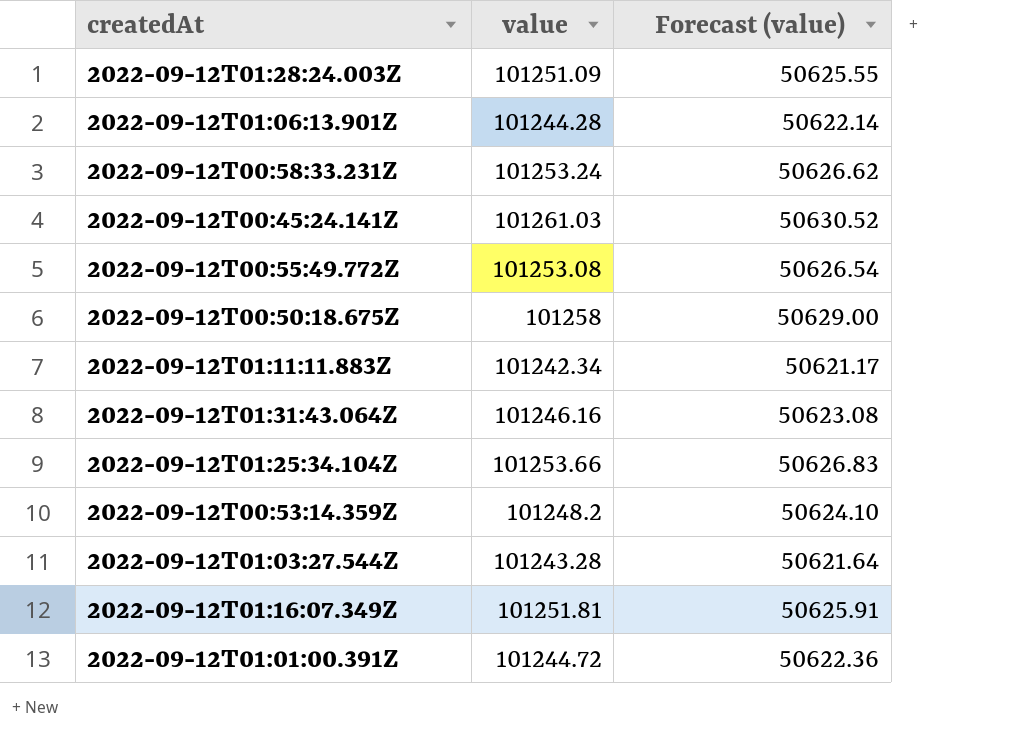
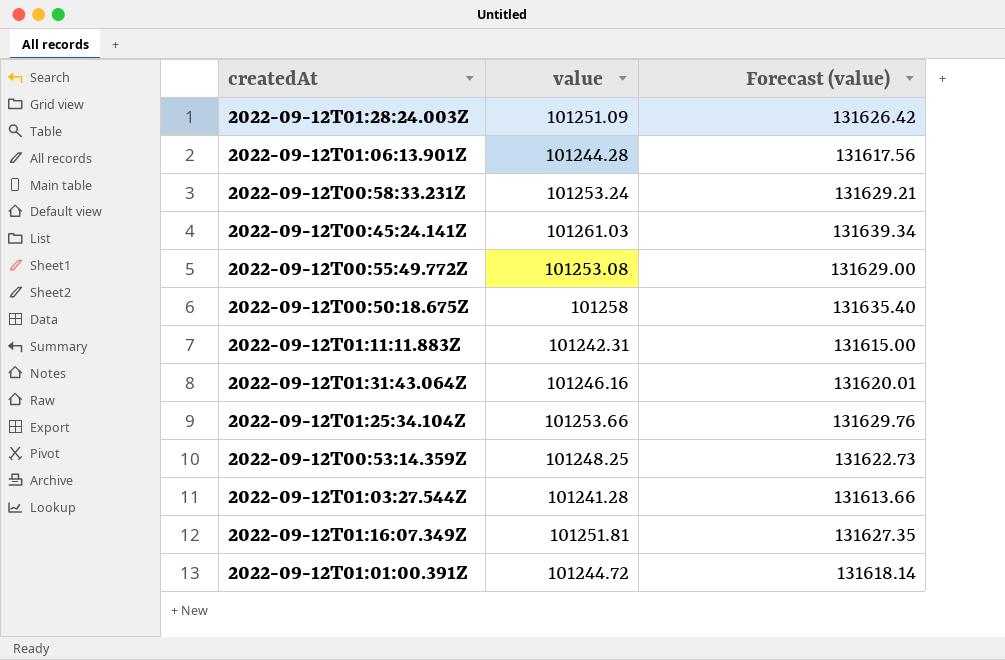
column Forecast (value) | formula: [value] * 0.5 -> [value] * 1.3
2022-09-12T01:11:11.883Z | value: 101242.34 -> 101242.31
2022-09-12T00:53:14.359Z | value: 101248.2 -> 101248.25
2022-09-12T01:03:27.544Z | value: 101243.28 -> 101241.28

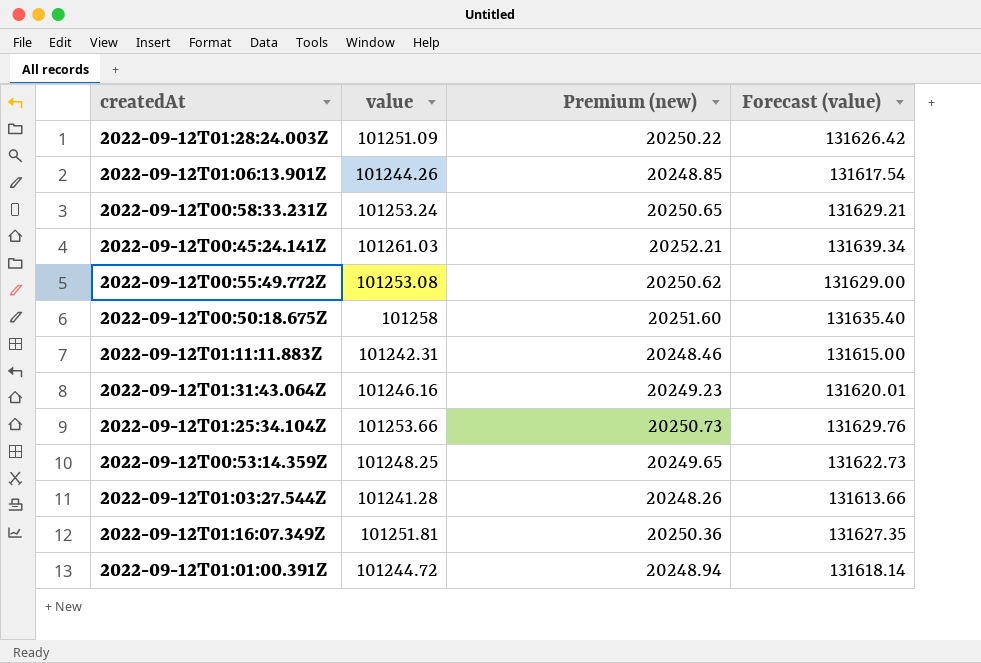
column Premium (new) | formula: none -> [value] * 0.2
2022-09-12T01:06:13.901Z | value: 101244.28 -> 101244.26
2022-09-12T01:06:13.901Z | Forecast (value): 131617.56 -> 131617.54

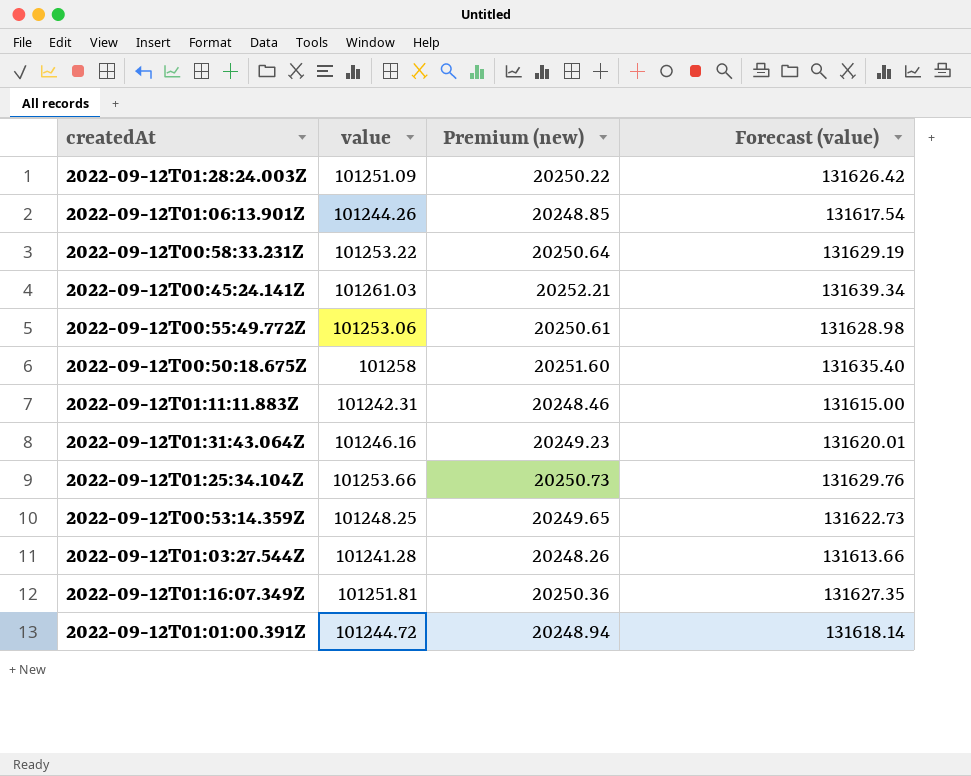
2022-09-12T00:58:33.231Z | value: 101253.24 -> 101253.22
2022-09-12T00:58:33.231Z | Premium (new): 20250.65 -> 20250.64
2022-09-12T00:58:33.231Z | Forecast (value): 131629.21 -> 131629.19
2022-09-12T00:55:49.772Z | value: 101253.08 -> 101253.06
2022-09-12T00:55:49.772Z | Premium (new): 20250.62 -> 20250.61
2022-09-12T00:55:49.772Z | Forecast (value): 131629.00 -> 131628.98

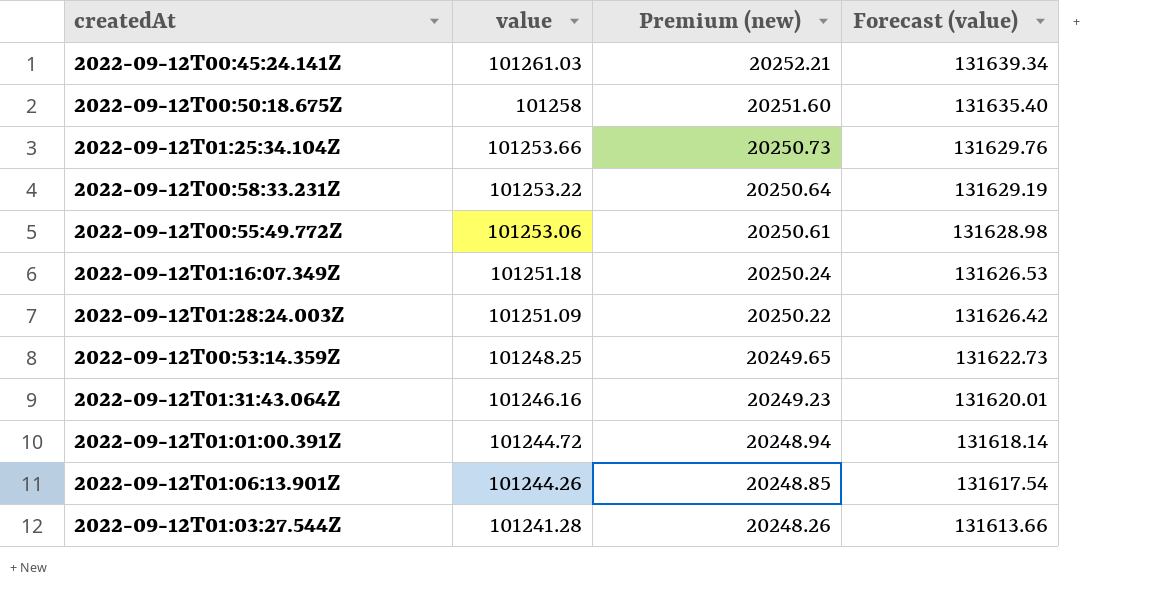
row order: none -> value descending
row 2022-09-12T01:11:11.883Z: 101242.31 | 20248.46 | 131615.00 -> none
2022-09-12T01:16:07.349Z | value: 101251.81 -> 101251.18
2022-09-12T01:16:07.349Z | Premium (new): 20250.36 -> 20250.24
2022-09-12T01:16:07.349Z | Forecast (value): 131627.35 -> 131626.53

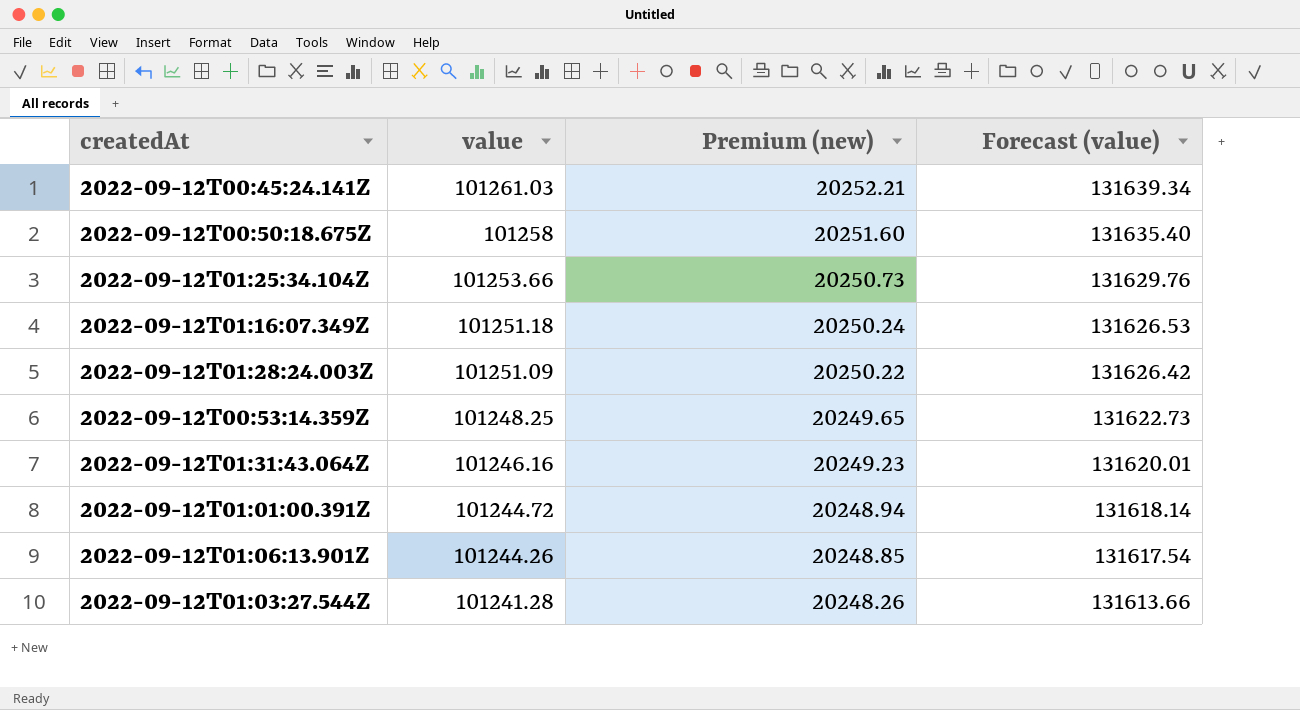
row 2022-09-12T00:58:33.231Z: 101253.22 | 20250.64 | 131629.19 -> none
row 2022-09-12T00:55:49.772Z: 101253.06 | 20250.61 | 131628.98 -> none

